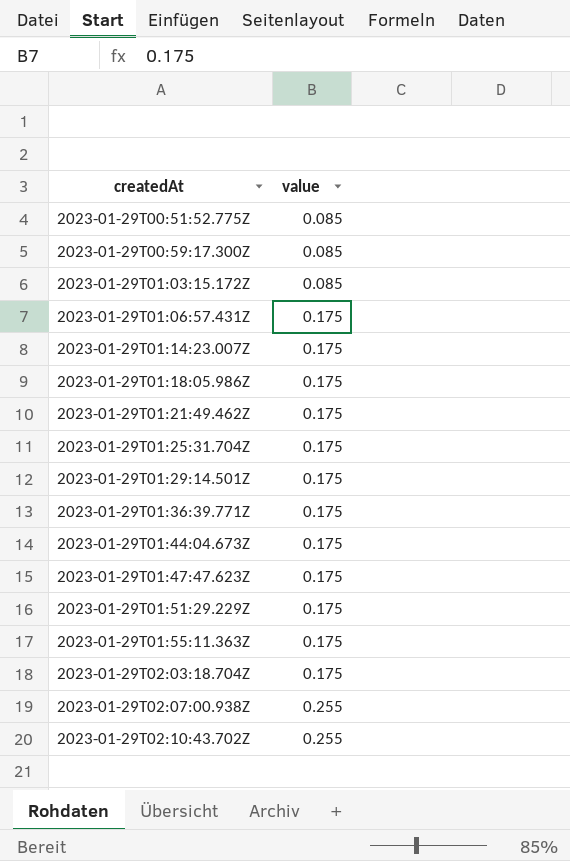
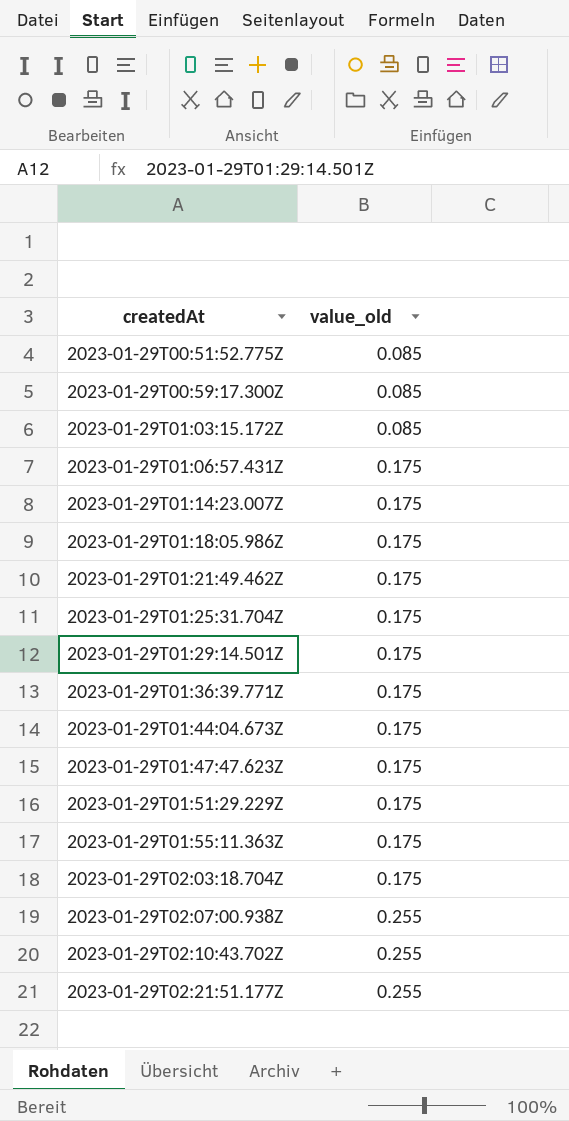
column name: value -> value_old
row 2023-01-29T02:21:51.177Z: none -> 0.255

